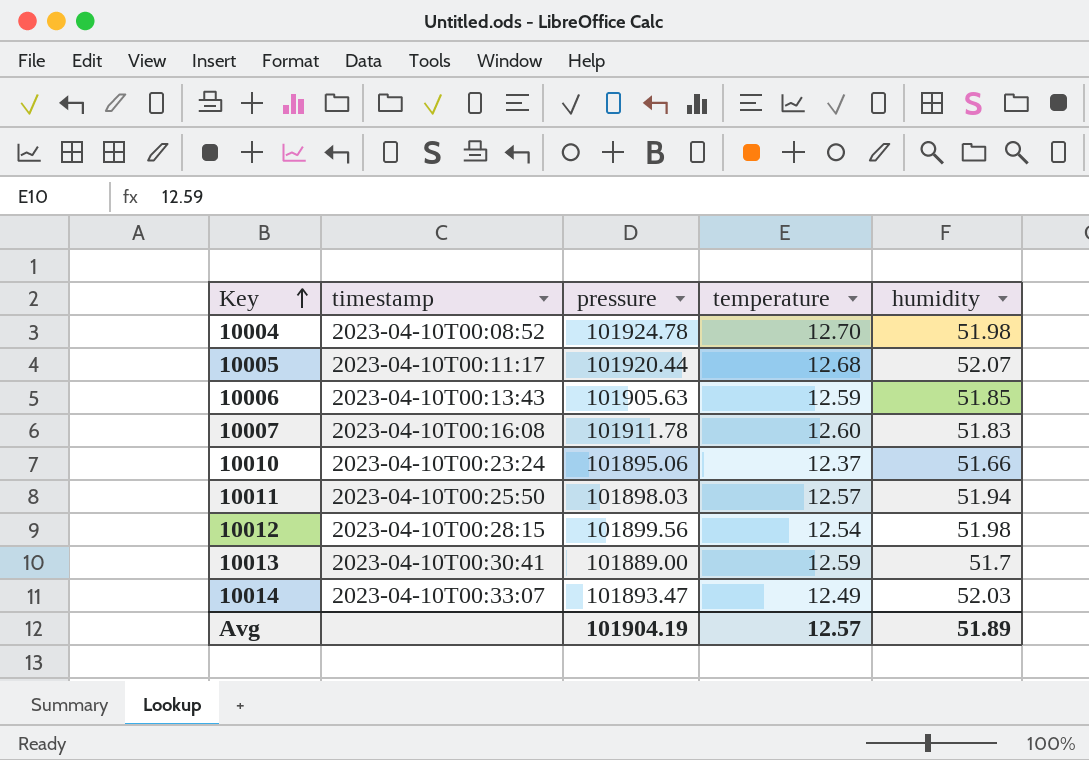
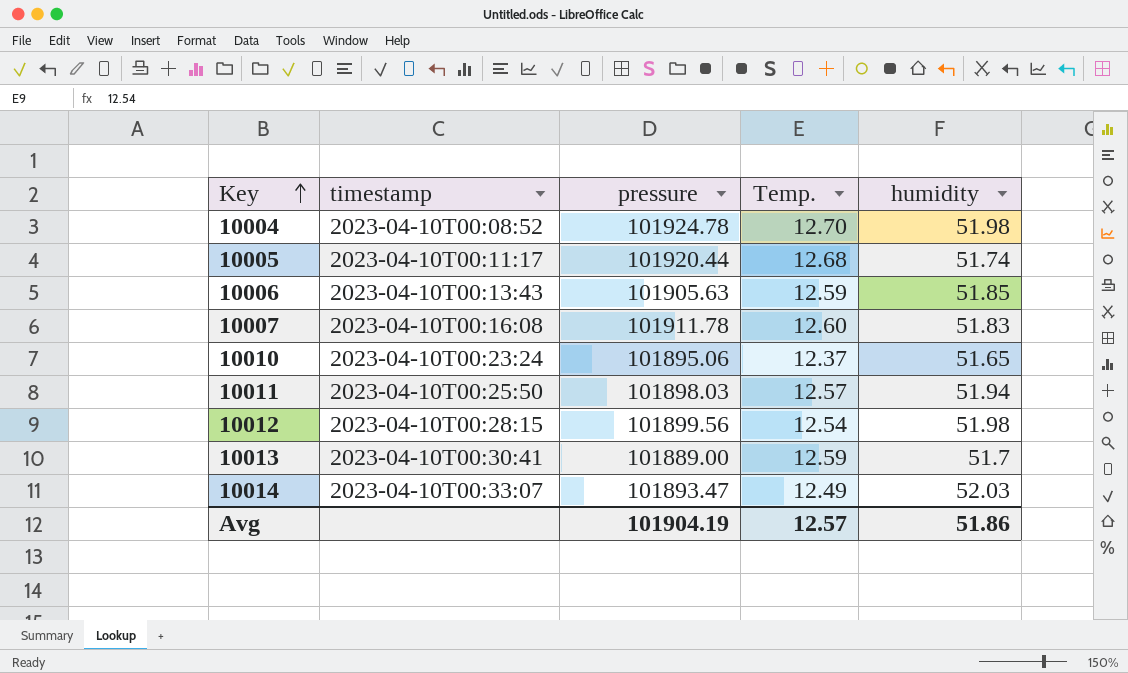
column name: temperature -> Temp.
10005 | humidity: 52.07 -> 51.74
10010 | humidity: 51.66 -> 51.65
Avg | humidity: 51.89 -> 51.86

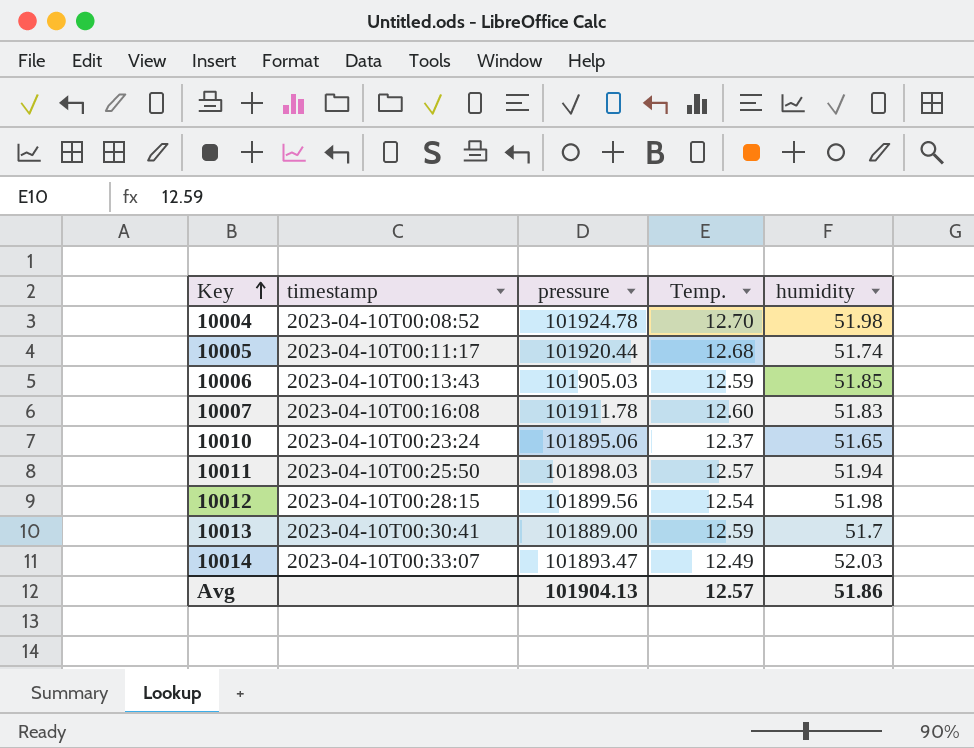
10006 | pressure: 101905.63 -> 101905.03
Avg | pressure: 101904.19 -> 101904.13

